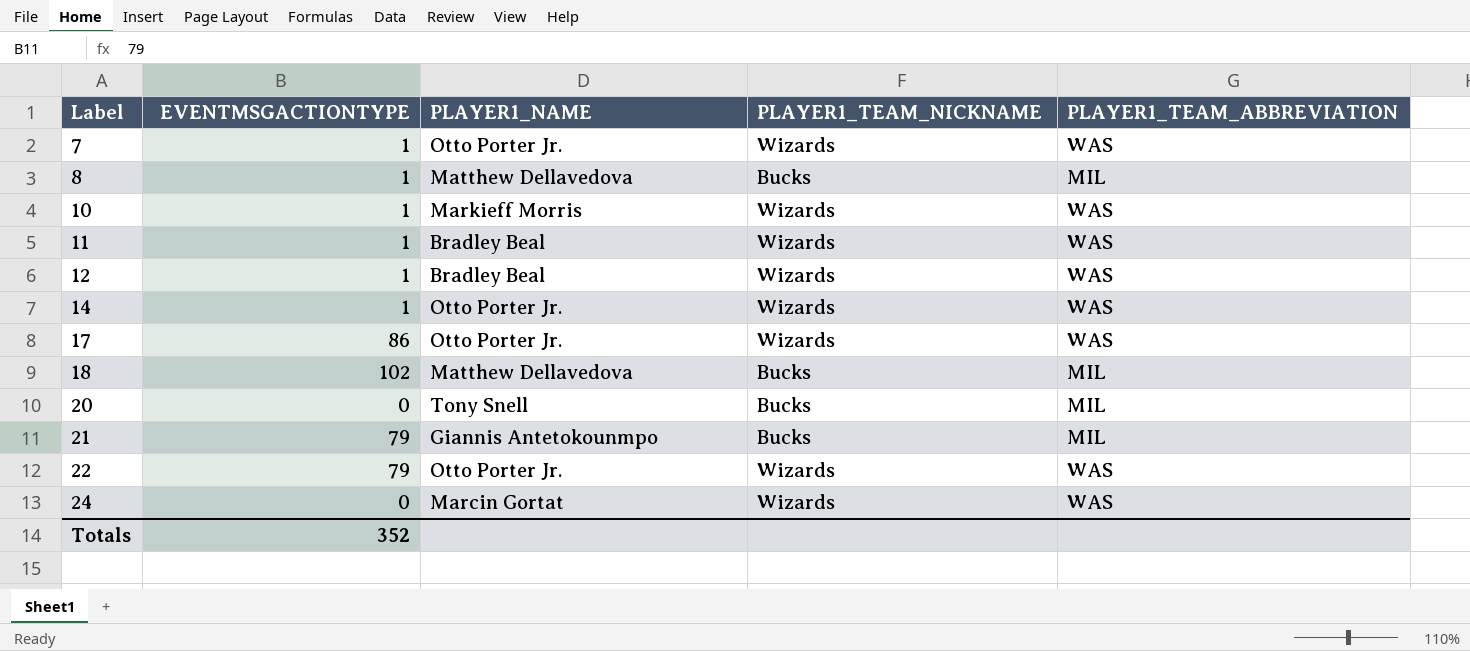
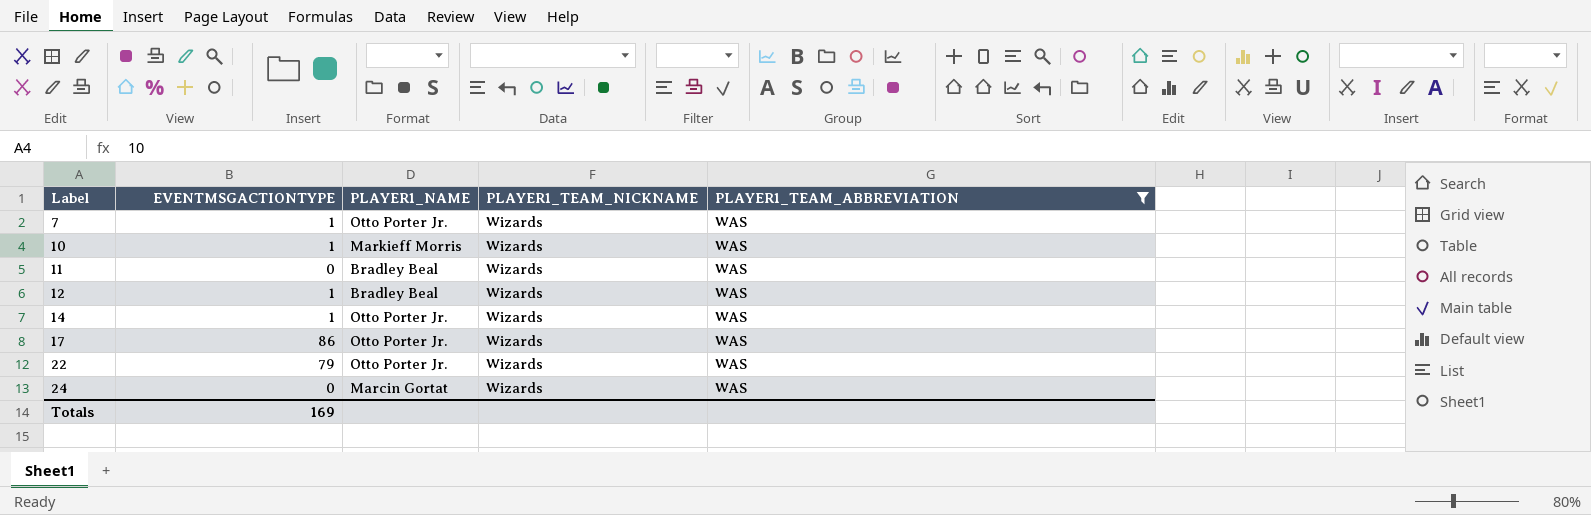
filter: none -> PLAYER1_TEAM_ABBREVIATION = WAS
11 | EVENTMSGACTIONTYPE: 1 -> 0
Totals | EVENTMSGACTIONTYPE: 352 -> 169

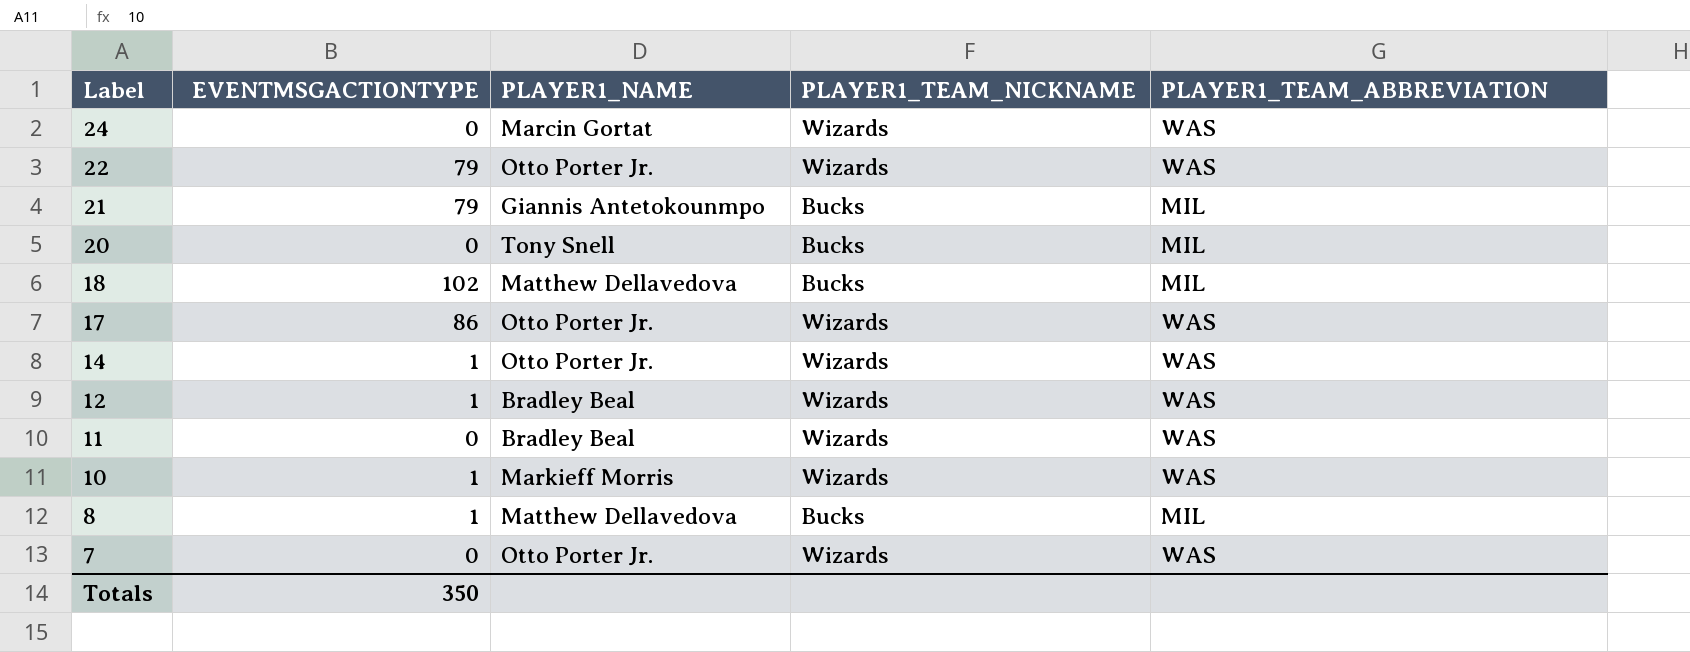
filter: PLAYER1_TEAM_ABBREVIATION = WAS -> none
row order: Label ascending -> Label descending
7 | EVENTMSGACTIONTYPE: 1 -> 0
Totals | EVENTMSGACTIONTYPE: 169 -> 350

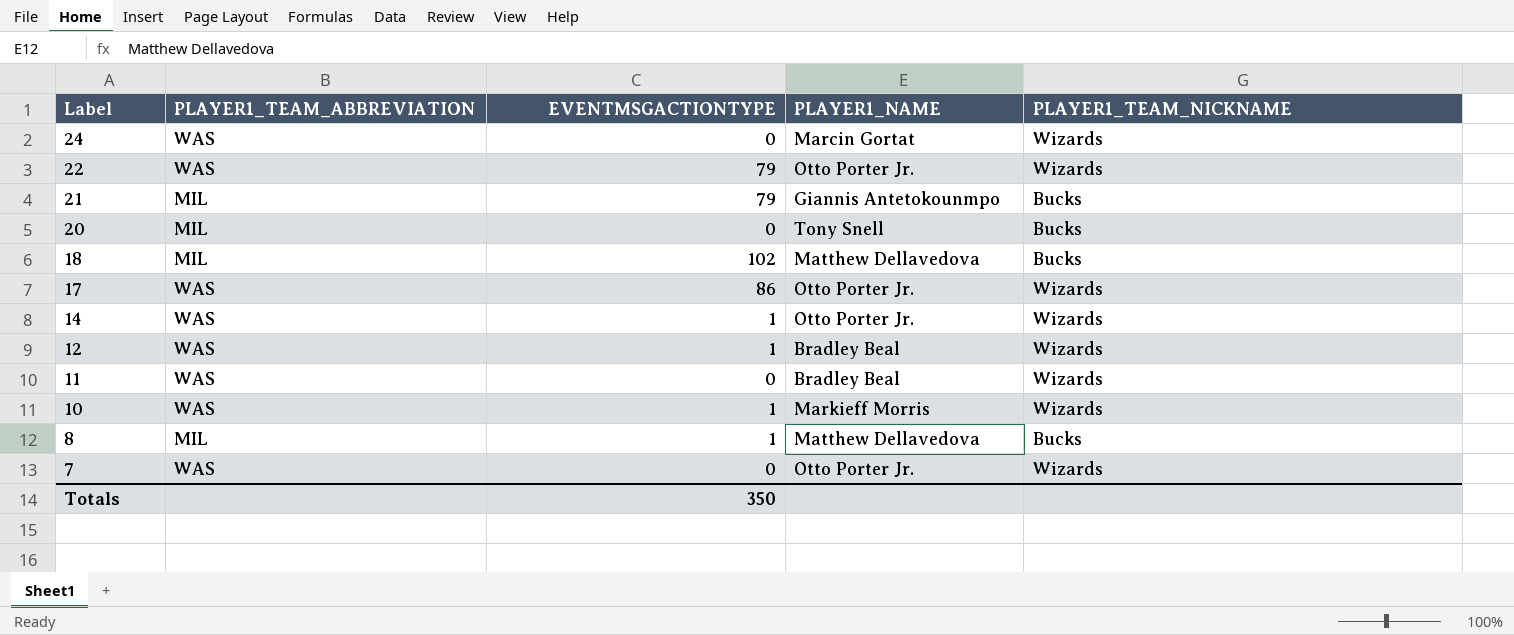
column PLAYER1_TEAM_ABBREVIATION | position: 5 -> 2

